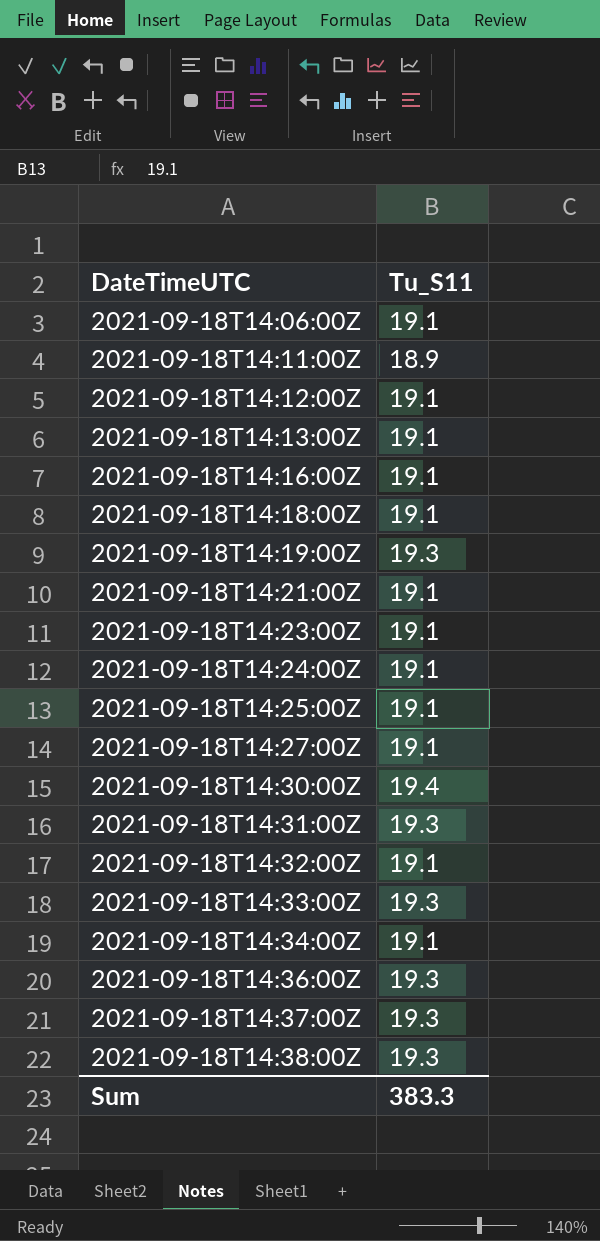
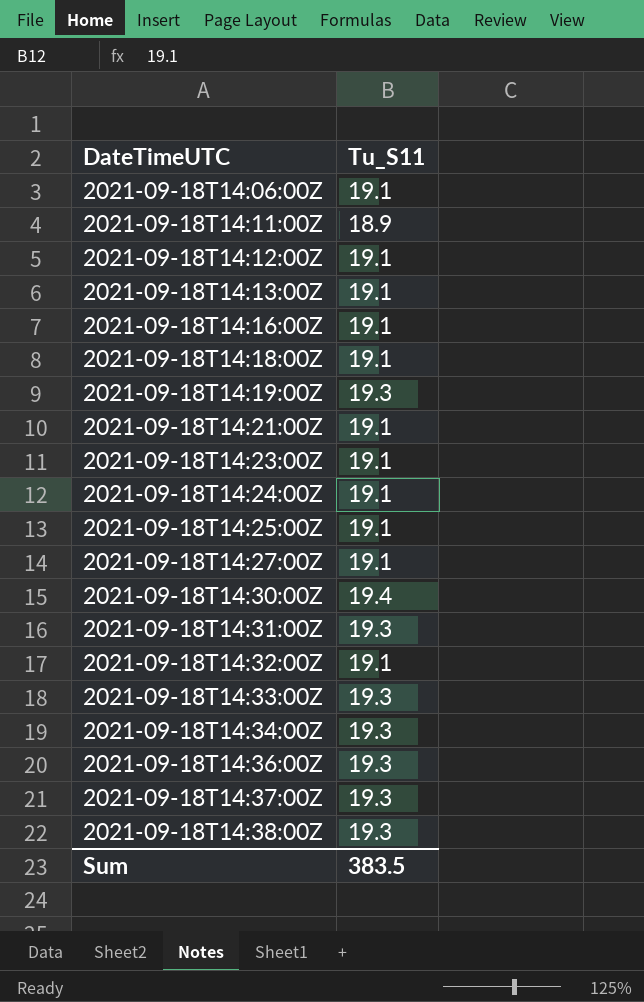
2021-09-18T14:34:00Z | Tu_S11: 19.1 -> 19.3
Sum | Tu_S11: 383.3 -> 383.5

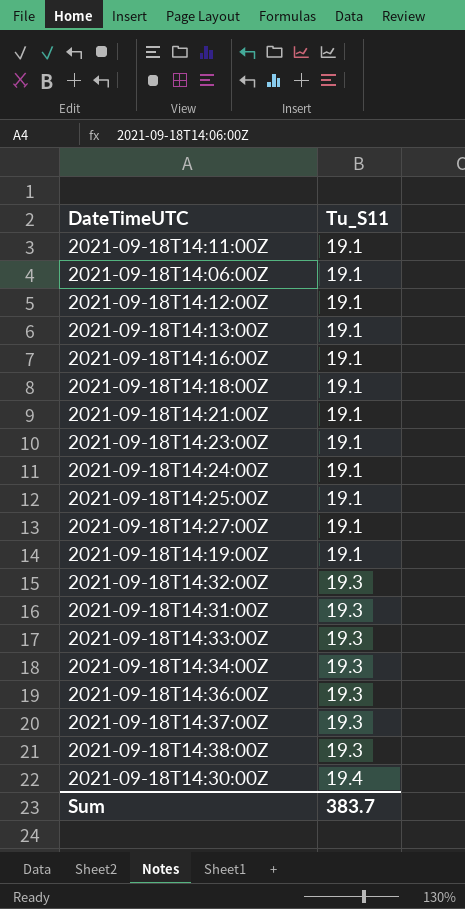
row order: DateTimeUTC ascending -> Tu_S11 ascending
2021-09-18T14:11:00Z | Tu_S11: 18.9 -> 19.1
2021-09-18T14:19:00Z | Tu_S11: 19.3 -> 19.1
2021-09-18T14:32:00Z | Tu_S11: 19.1 -> 19.3
Sum | Tu_S11: 383.5 -> 383.7

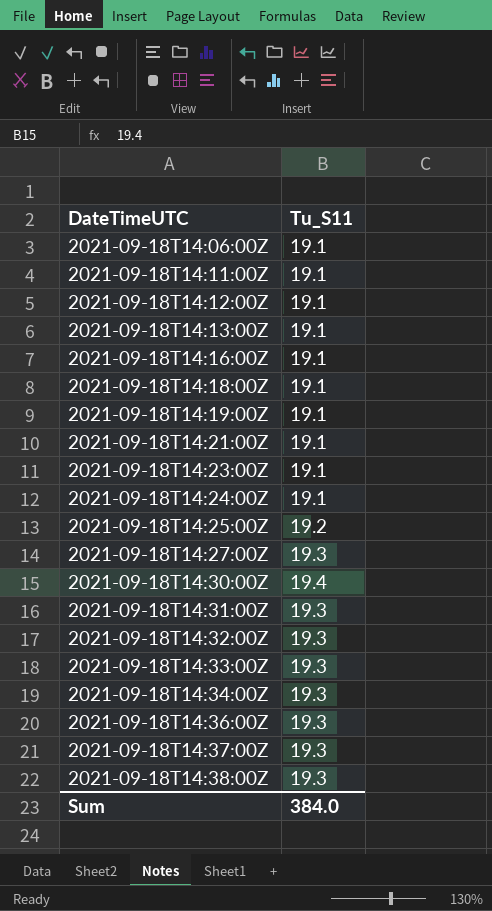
row order: Tu_S11 ascending -> DateTimeUTC ascending
2021-09-18T14:25:00Z | Tu_S11: 19.1 -> 19.2
2021-09-18T14:27:00Z | Tu_S11: 19.1 -> 19.3
Sum | Tu_S11: 383.7 -> 384.0

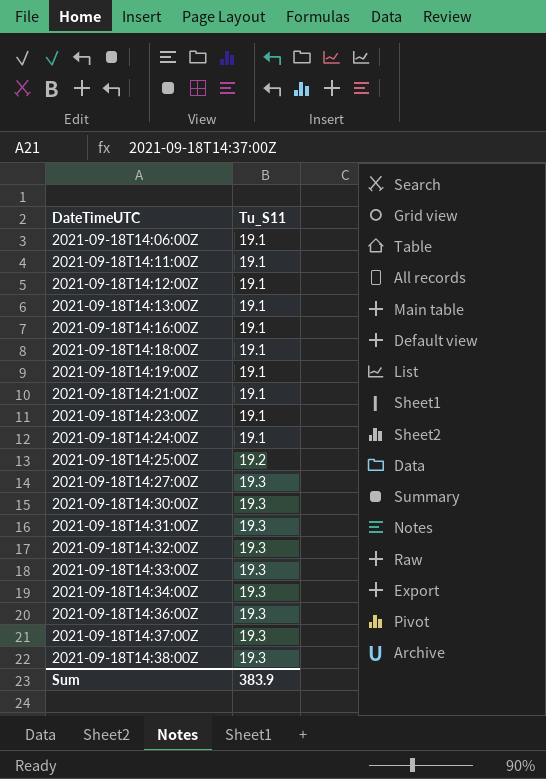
2021-09-18T14:30:00Z | Tu_S11: 19.4 -> 19.3
Sum | Tu_S11: 384.0 -> 383.9

